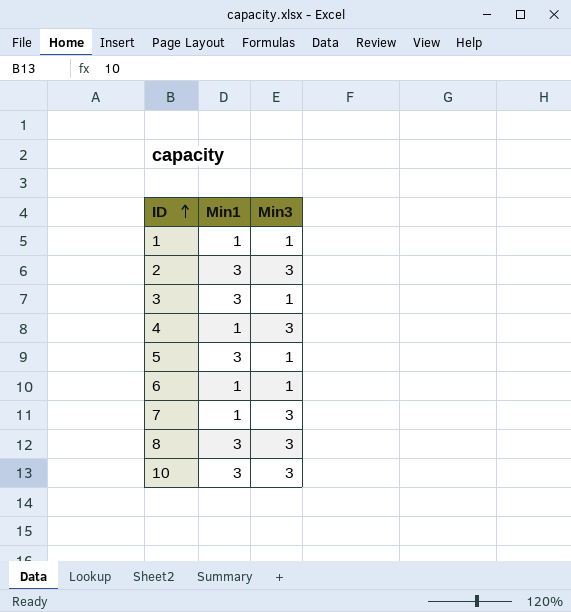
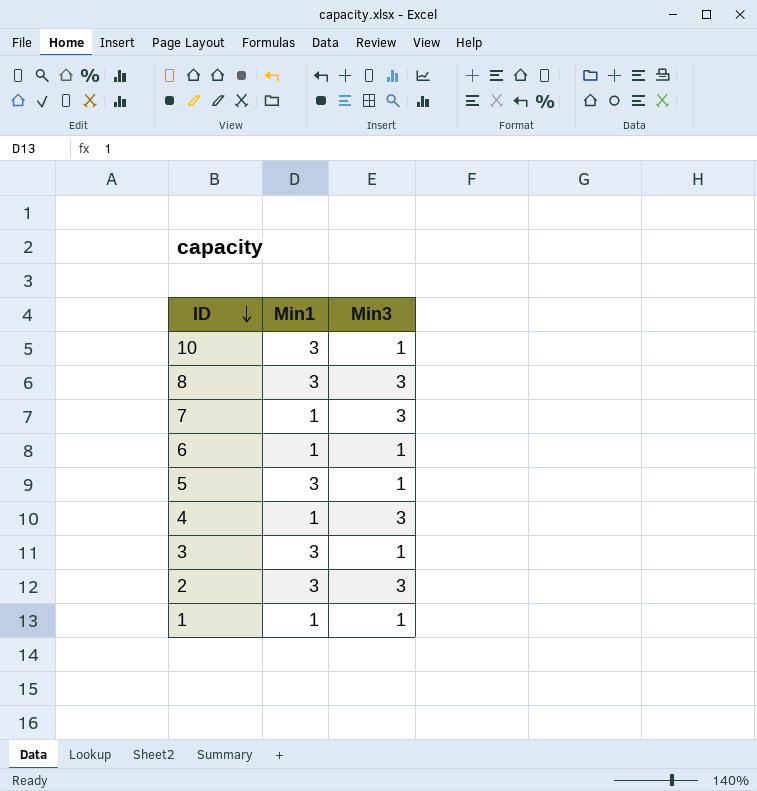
row order: ID ascending -> ID descending
10 | Min3: 3 -> 1

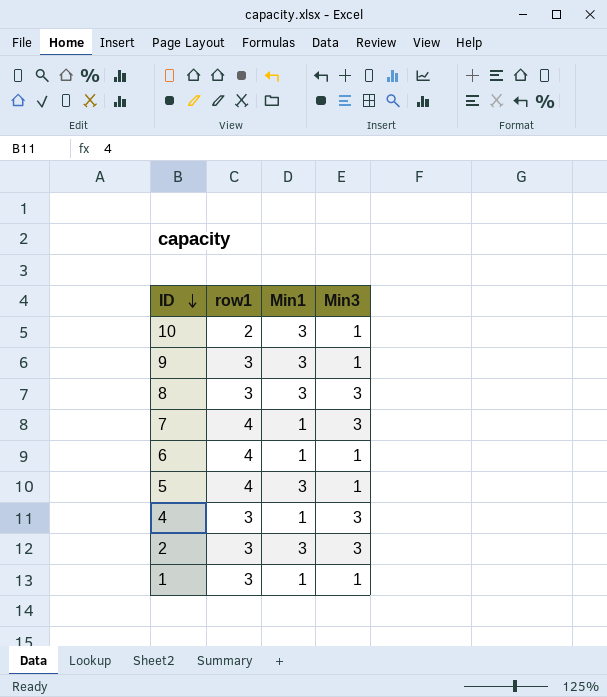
column row1 | position: none -> 2
row 3: 3 | 1 -> none
row 9: none -> 3 | 3 | 1

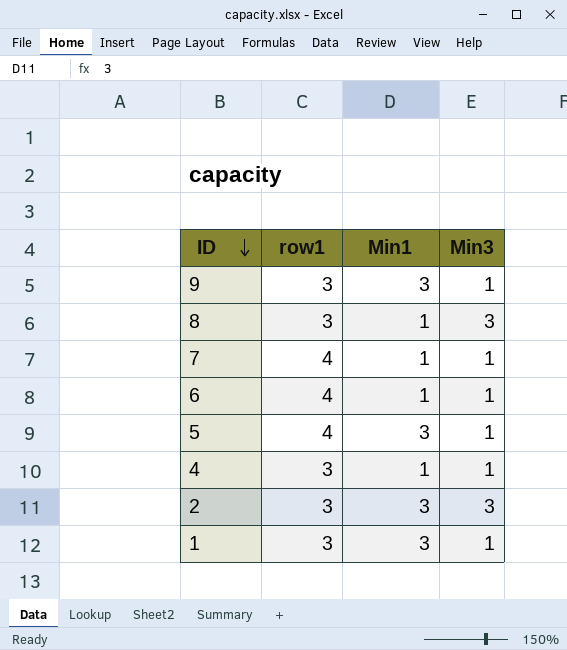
row 10: 2 | 3 | 1 -> none
8 | Min1: 3 -> 1
7 | Min3: 3 -> 1
4 | Min3: 3 -> 1
1 | Min1: 1 -> 3

